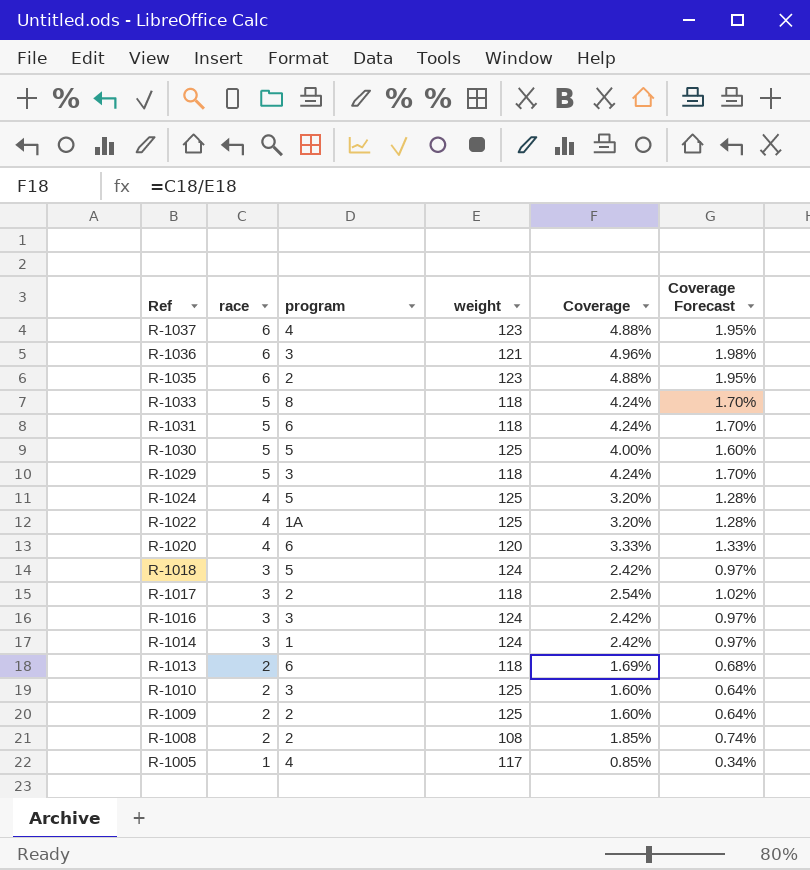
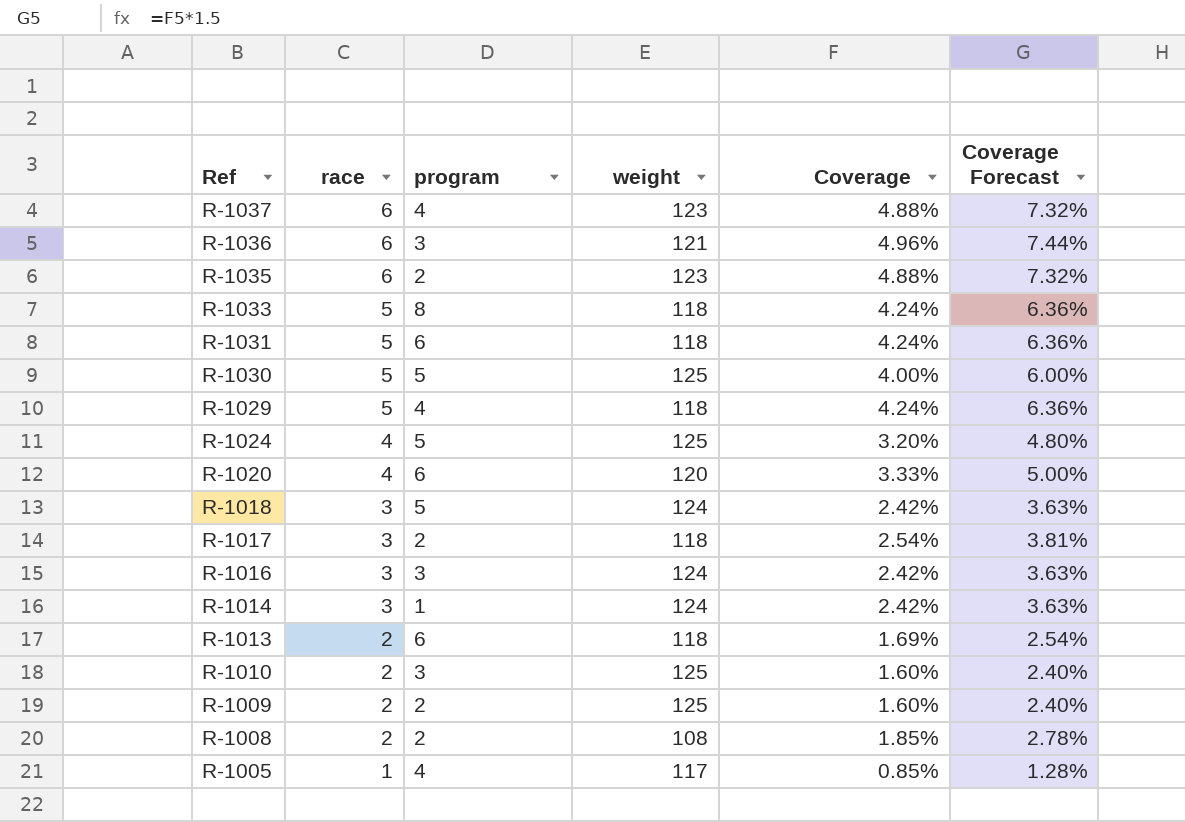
column Coverage Forecast | formula: [Coverage] * 0.4 -> [Coverage] * 1.5
row R-1022: 4 | 1A | 125 | 3.20% | 1.28% -> none
R-1029 | program: 3 -> 4

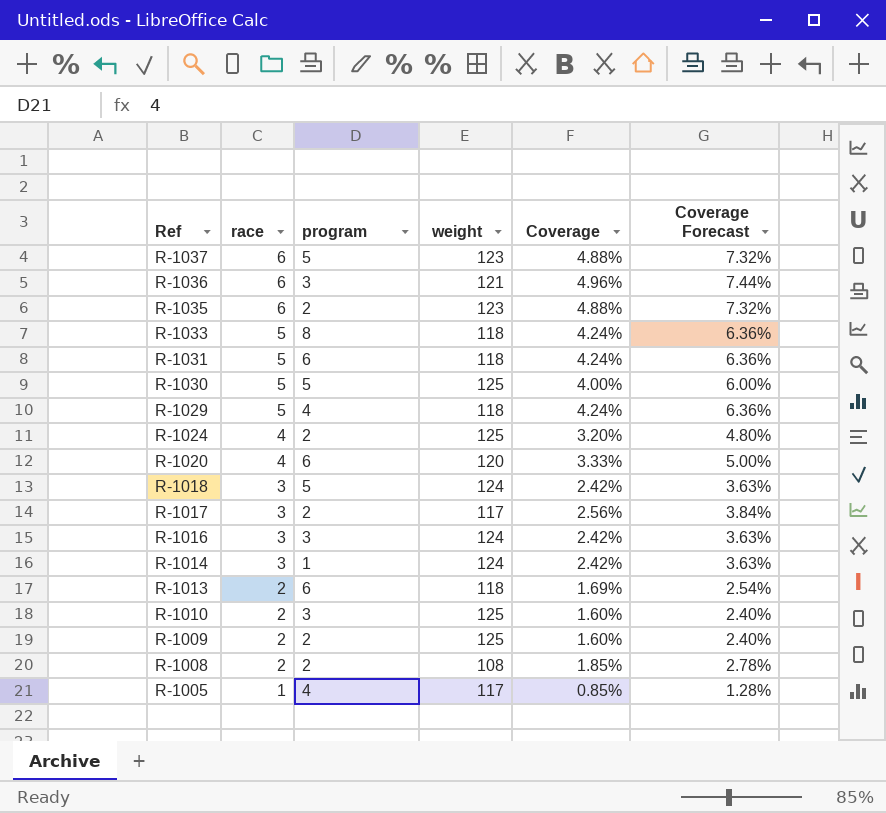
R-1037 | program: 4 -> 5
R-1024 | program: 5 -> 2
R-1017 | weight: 118 -> 117
R-1017 | Coverage: 2.54% -> 2.56%
R-1017 | Coverage Forecast: 3.81% -> 3.84%

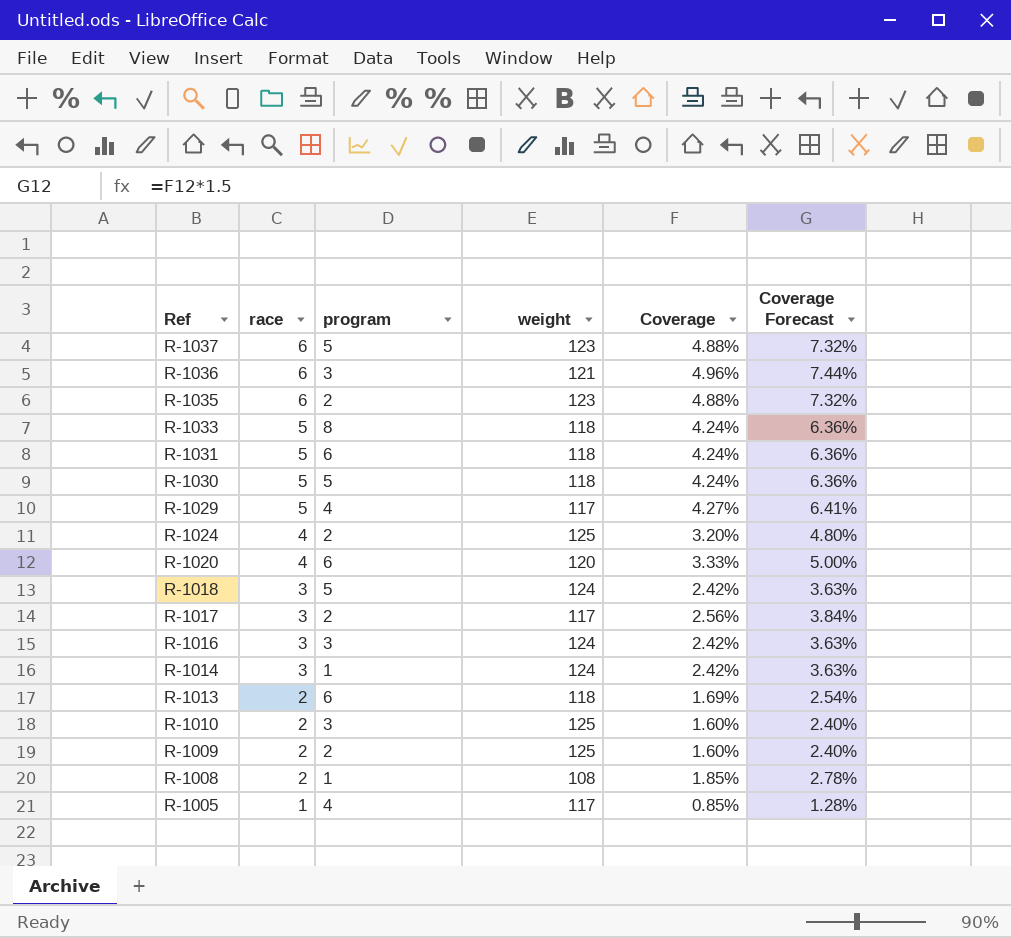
R-1030 | weight: 125 -> 118
R-1030 | Coverage: 4.00% -> 4.24%
R-1030 | Coverage Forecast: 6.00% -> 6.36%
R-1029 | weight: 118 -> 117
R-1029 | Coverage: 4.24% -> 4.27%
R-1029 | Coverage Forecast: 6.36% -> 6.41%
R-1008 | program: 2 -> 1

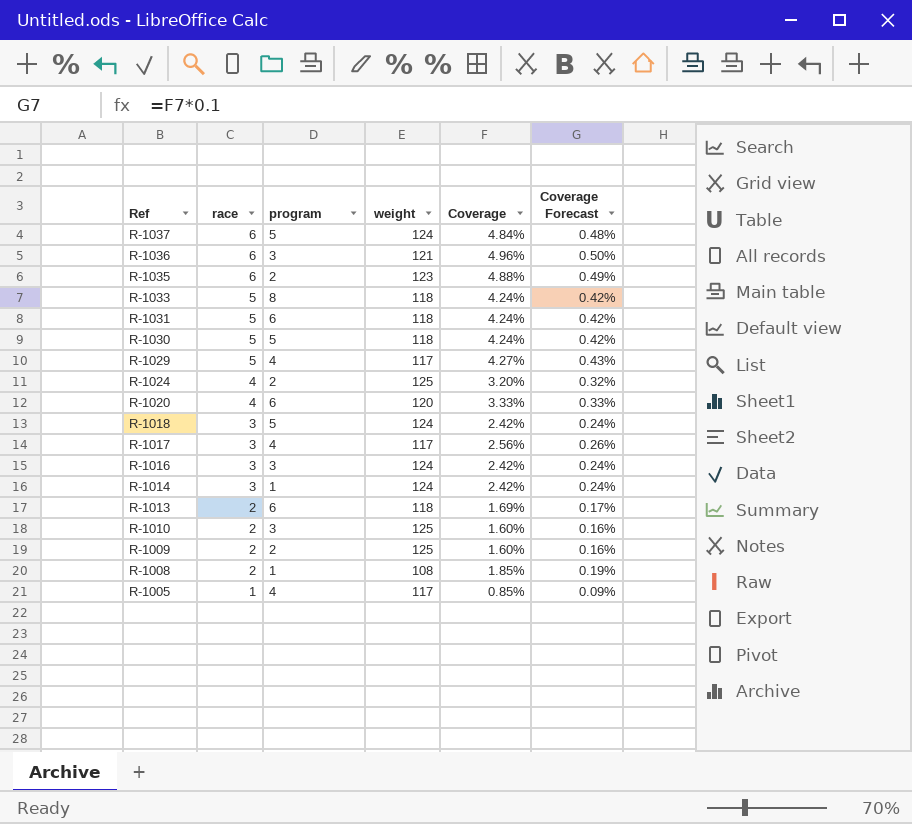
column Coverage Forecast | formula: [Coverage] * 1.5 -> [Coverage] * 0.1
R-1037 | weight: 123 -> 124
R-1037 | Coverage: 4.88% -> 4.84%
R-1017 | program: 2 -> 4

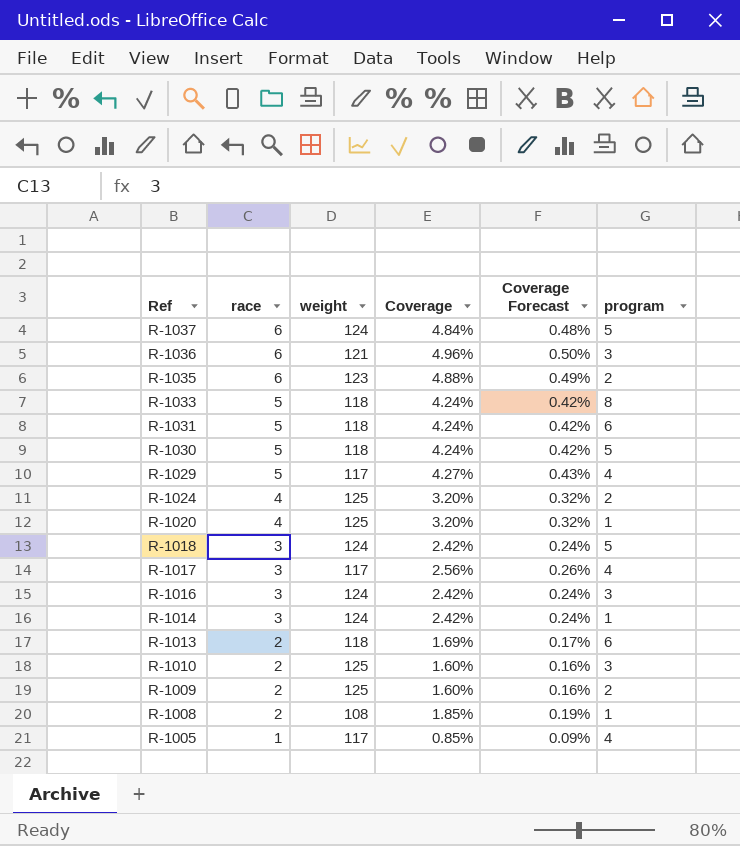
column program | position: 3 -> 6
R-1020 | weight: 120 -> 125
R-1020 | Coverage: 3.33% -> 3.20%
R-1020 | Coverage Forecast: 0.33% -> 0.32%
R-1020 | program: 6 -> 1

